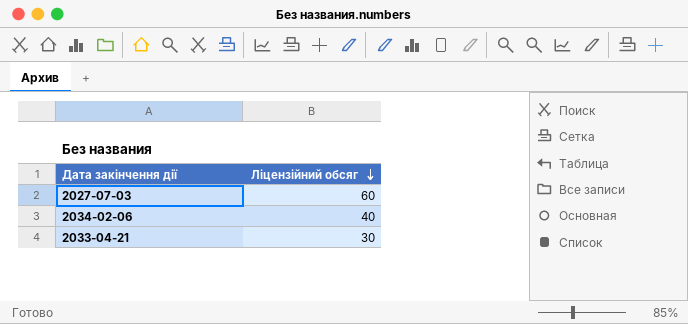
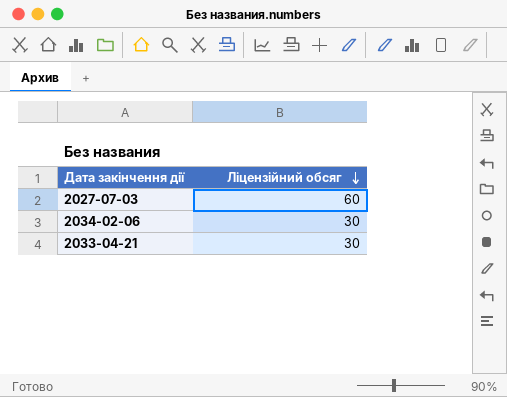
2034-02-06 | Ліцензійний обсяг: 40 -> 30

